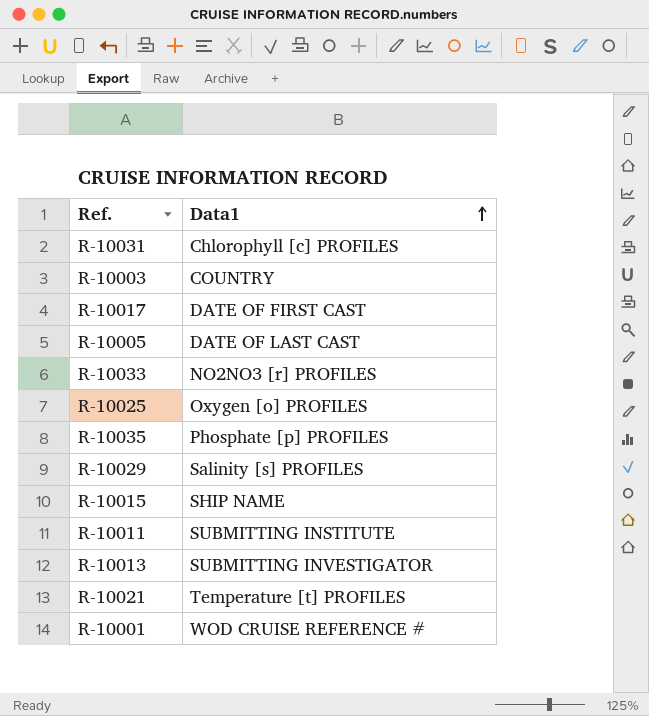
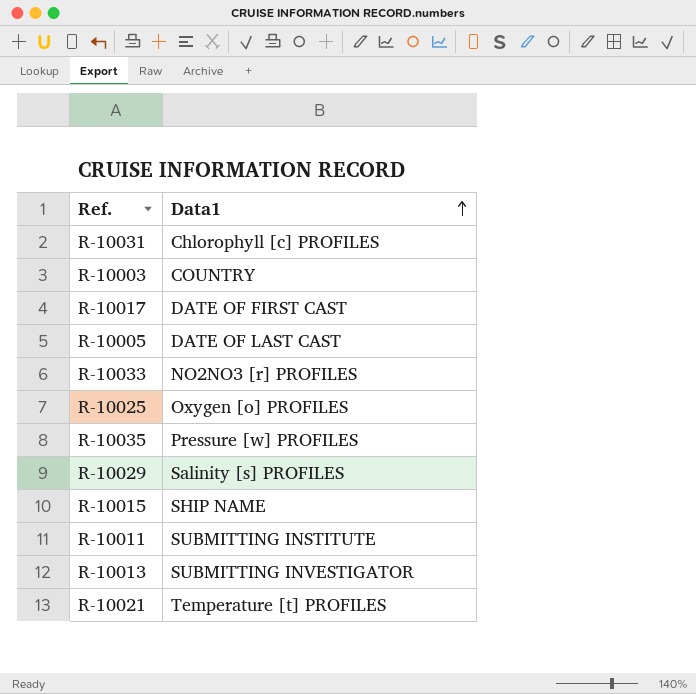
row R-10001: WOD CRUISE REFERENCE # -> none
R-10035 | Data1: Phosphate [p] PROFILES -> Pressure [w] PROFILES

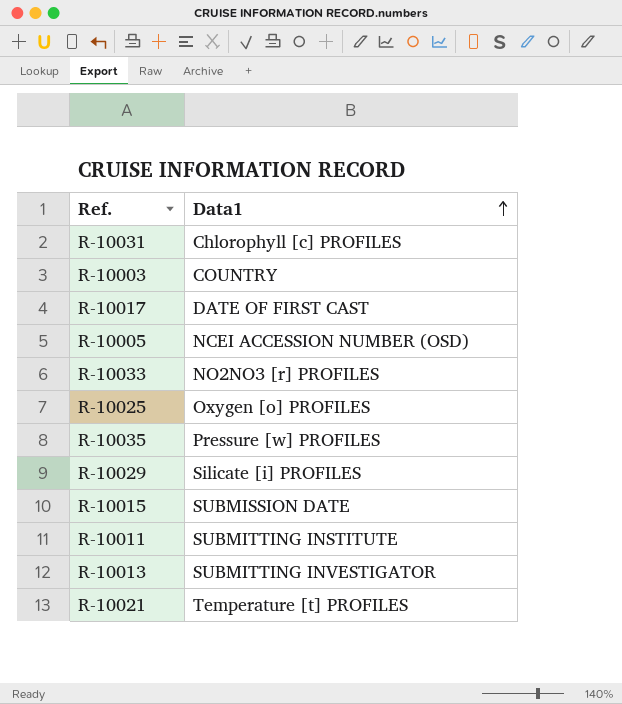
R-10005 | Data1: DATE OF LAST CAST -> NCEI ACCESSION NUMBER (OSD)
R-10029 | Data1: Salinity [s] PROFILES -> Silicate [i] PROFILES
R-10015 | Data1: SHIP NAME -> SUBMISSION DATE

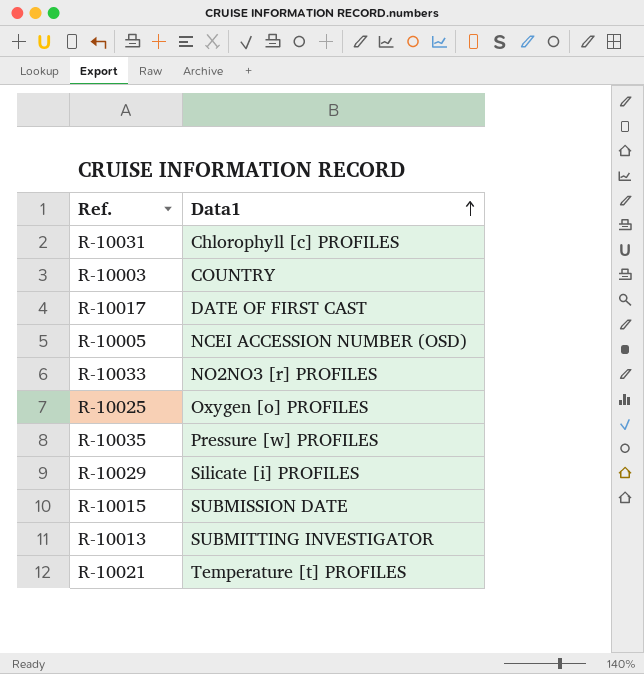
row R-10011: SUBMITTING INSTITUTE -> none

